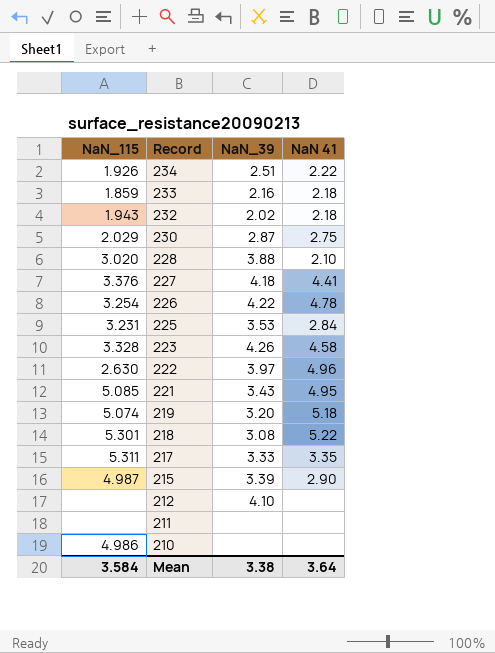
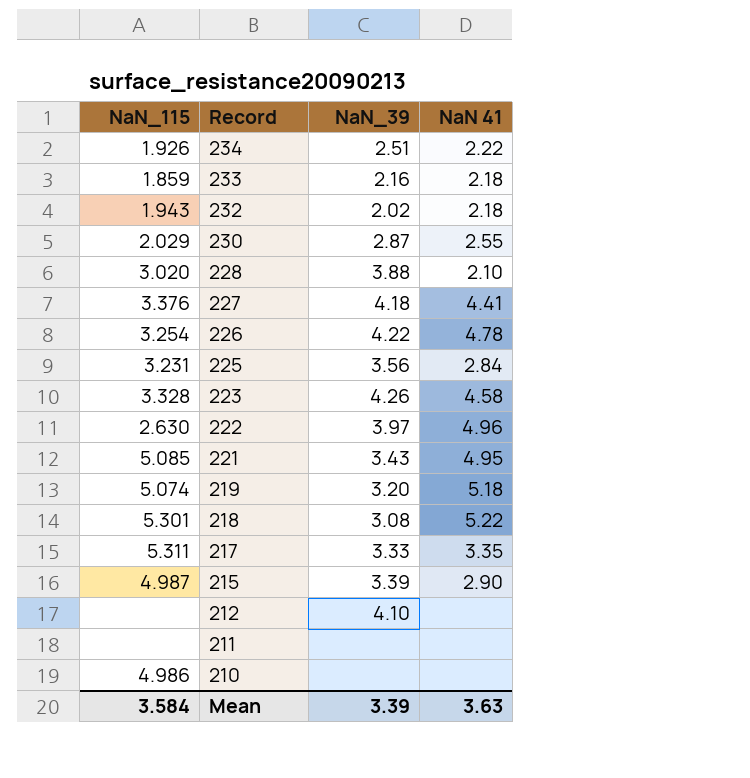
230 | NaN 41: 2.75 -> 2.55
225 | NaN_39: 3.53 -> 3.56
Mean | NaN_39: 3.38 -> 3.39
Mean | NaN 41: 3.64 -> 3.63

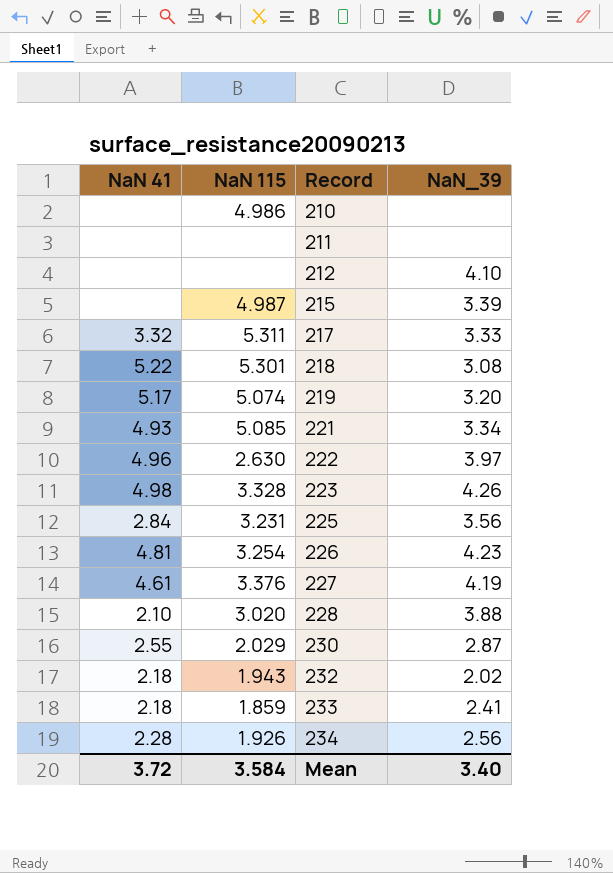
row order: Record descending -> Record ascending
column NaN 41 | position: 4 -> 1
column name: NaN_115 -> NaN 115
215 | NaN 41: 2.90 -> none
217 | NaN 41: 3.35 -> 3.32
219 | NaN 41: 5.18 -> 5.17
221 | NaN 41: 4.95 -> 4.93
221 | NaN_39: 3.43 -> 3.34
223 | NaN 41: 4.58 -> 4.98
226 | NaN 41: 4.78 -> 4.81
226 | NaN_39: 4.22 -> 4.23
227 | NaN 41: 4.41 -> 4.61
227 | NaN_39: 4.18 -> 4.19
233 | NaN_39: 2.16 -> 2.41
234 | NaN 41: 2.22 -> 2.28
234 | NaN_39: 2.51 -> 2.56
Mean | NaN 41: 3.63 -> 3.72
Mean | NaN_39: 3.39 -> 3.40

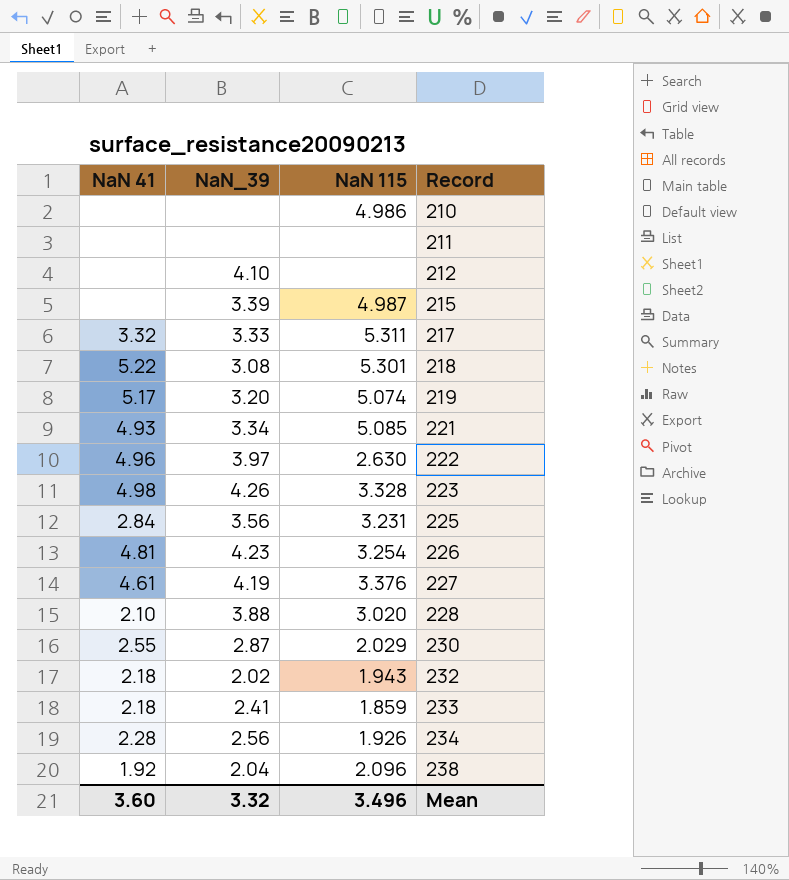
column NaN_39 | position: 4 -> 2
row 238: none -> 1.92 | 2.04 | 2.096
Mean | NaN 41: 3.72 -> 3.60
Mean | NaN_39: 3.40 -> 3.32
Mean | NaN 115: 3.584 -> 3.496

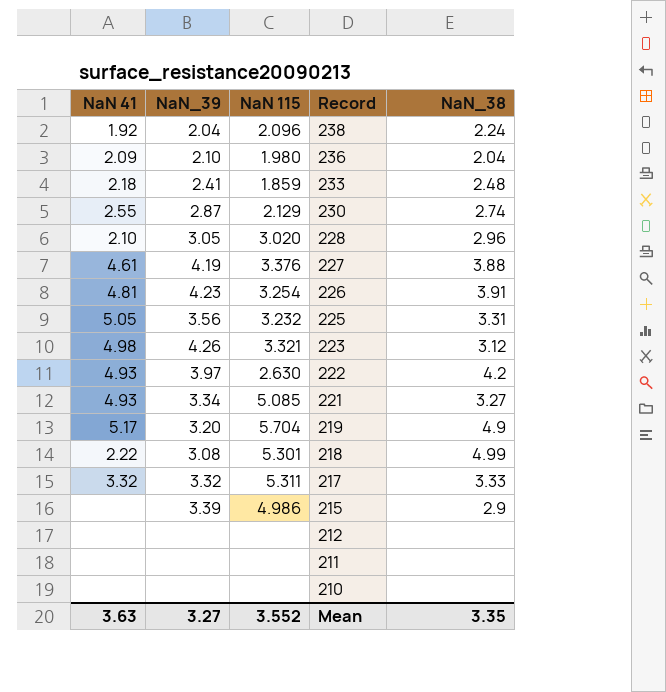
row order: Record ascending -> Record descending
column NaN_38 | position: none -> 5
row 232: 2.18 | 2.02 | 1.943 -> none
row 234: 2.28 | 2.56 | 1.926 -> none
row 236: none -> 2.09 | 2.10 | 1.980 | 2.04
230 | NaN 115: 2.029 -> 2.129
228 | NaN_39: 3.88 -> 3.05
225 | NaN 41: 2.84 -> 5.05
225 | NaN 115: 3.231 -> 3.232
223 | NaN 115: 3.328 -> 3.321
222 | NaN 41: 4.96 -> 4.93
219 | NaN 115: 5.074 -> 5.704
218 | NaN 41: 5.22 -> 2.22
217 | NaN_39: 3.33 -> 3.32
215 | NaN 115: 4.987 -> 4.986
212 | NaN_39: 4.10 -> none
210 | NaN 115: 4.986 -> none
Mean | NaN 41: 3.60 -> 3.63
Mean | NaN_39: 3.32 -> 3.27
Mean | NaN 115: 3.496 -> 3.552

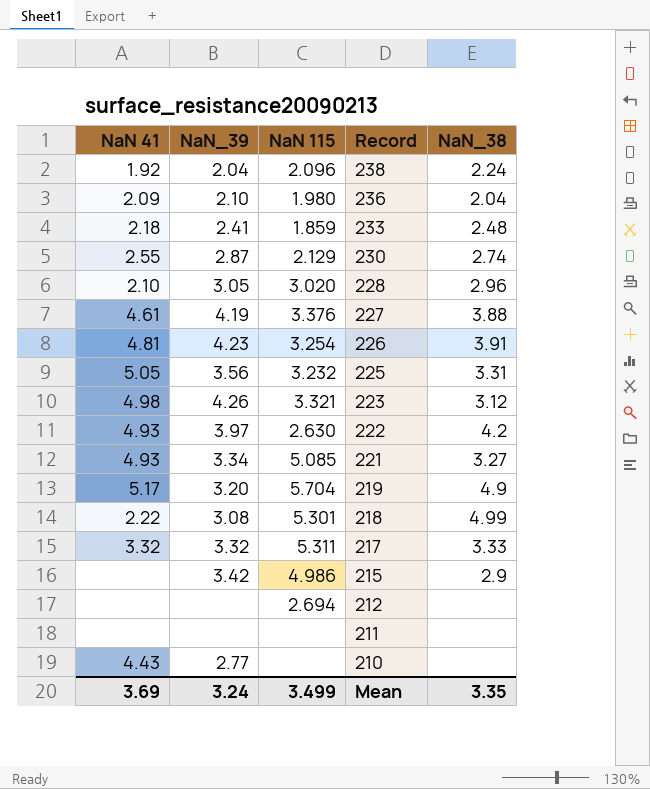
215 | NaN_39: 3.39 -> 3.42
212 | NaN 115: none -> 2.694
210 | NaN 41: none -> 4.43
210 | NaN_39: none -> 2.77
Mean | NaN 41: 3.63 -> 3.69
Mean | NaN_39: 3.27 -> 3.24
Mean | NaN 115: 3.552 -> 3.499

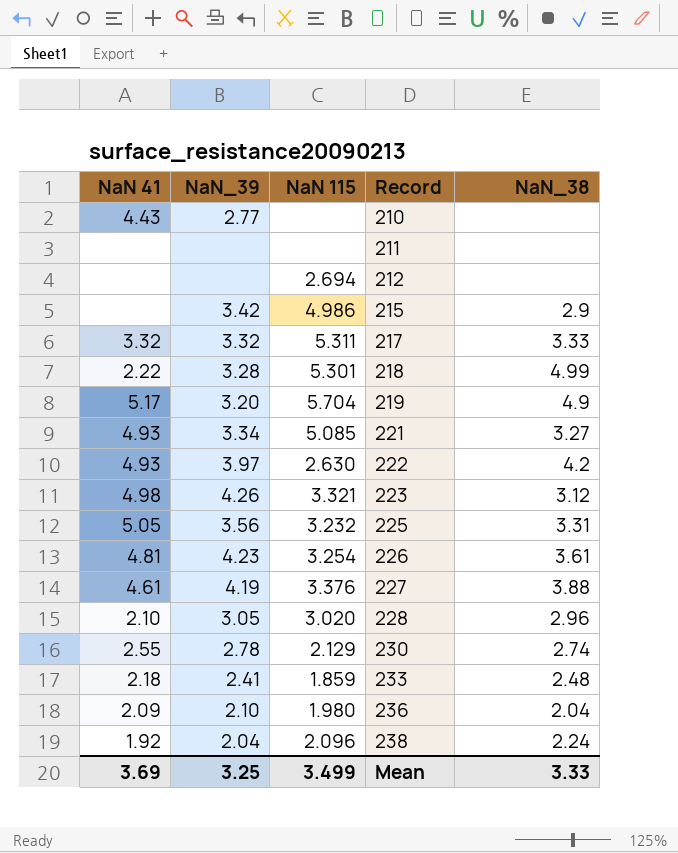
row order: Record descending -> Record ascending
218 | NaN_39: 3.08 -> 3.28
226 | NaN_38: 3.91 -> 3.61
230 | NaN_39: 2.87 -> 2.78
Mean | NaN_39: 3.24 -> 3.25
Mean | NaN_38: 3.35 -> 3.33

